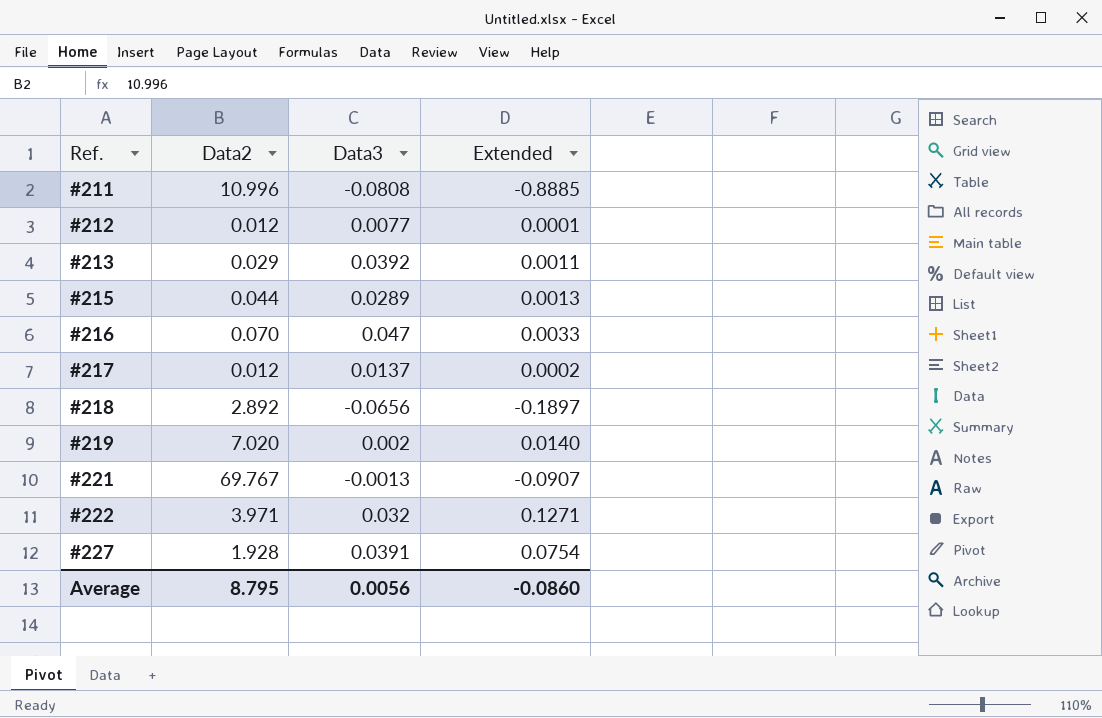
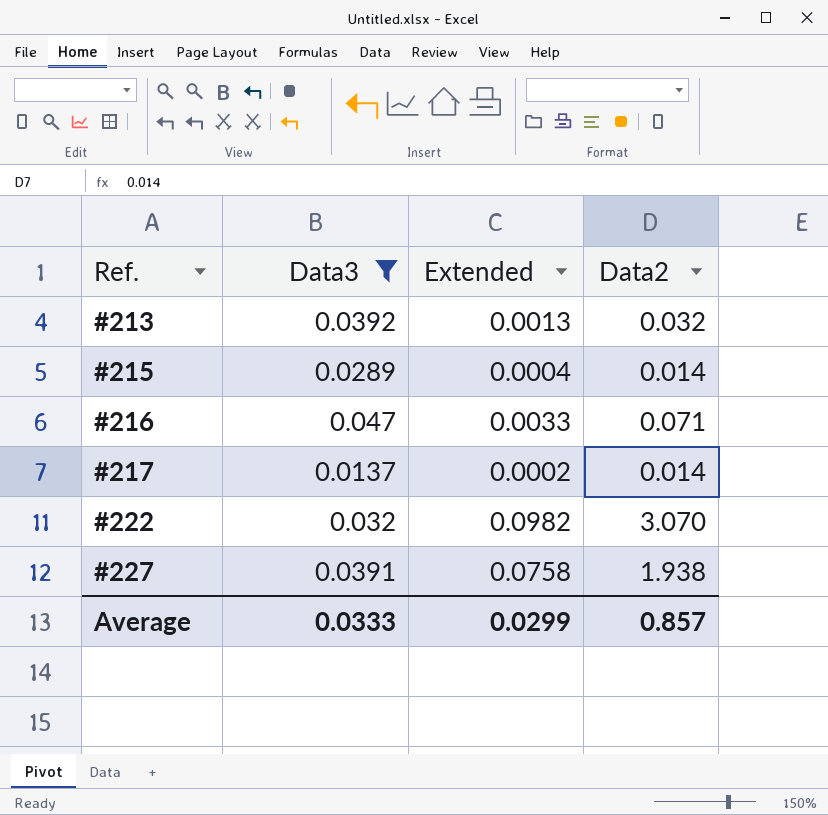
filter: none -> Data3 >= 0.0137
column Data2 | position: 2 -> 4
#213 | Extended: 0.0011 -> 0.0013
#213 | Data2: 0.029 -> 0.032
#215 | Extended: 0.0013 -> 0.0004
#215 | Data2: 0.044 -> 0.014
#216 | Data2: 0.070 -> 0.071
#217 | Data2: 0.012 -> 0.014
#222 | Extended: 0.1271 -> 0.0982
#222 | Data2: 3.971 -> 3.070
#227 | Extended: 0.0754 -> 0.0758
#227 | Data2: 1.928 -> 1.938
Average | Data3: 0.0056 -> 0.0333
Average | Extended: -0.0860 -> 0.0299
Average | Data2: 8.795 -> 0.857

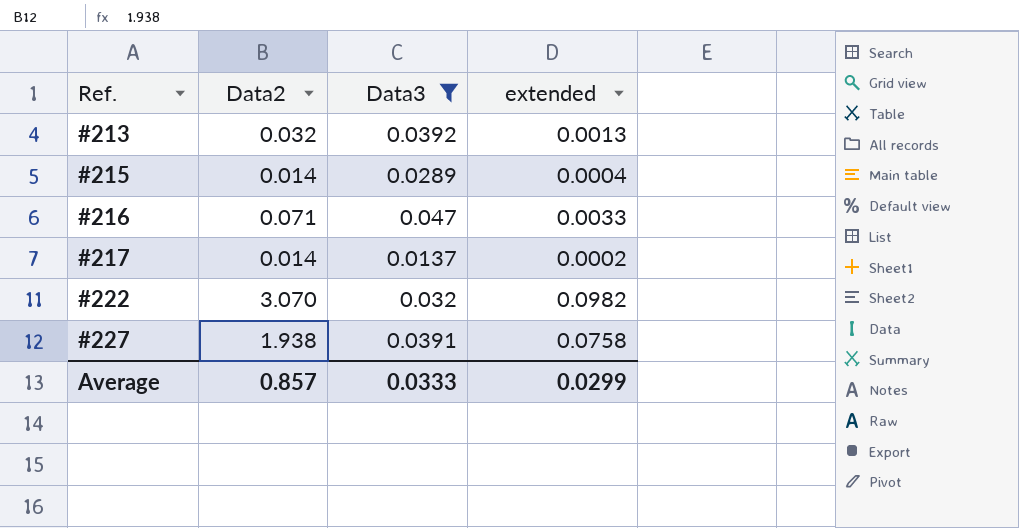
column Data2 | position: 4 -> 2
column name: Extended -> extended

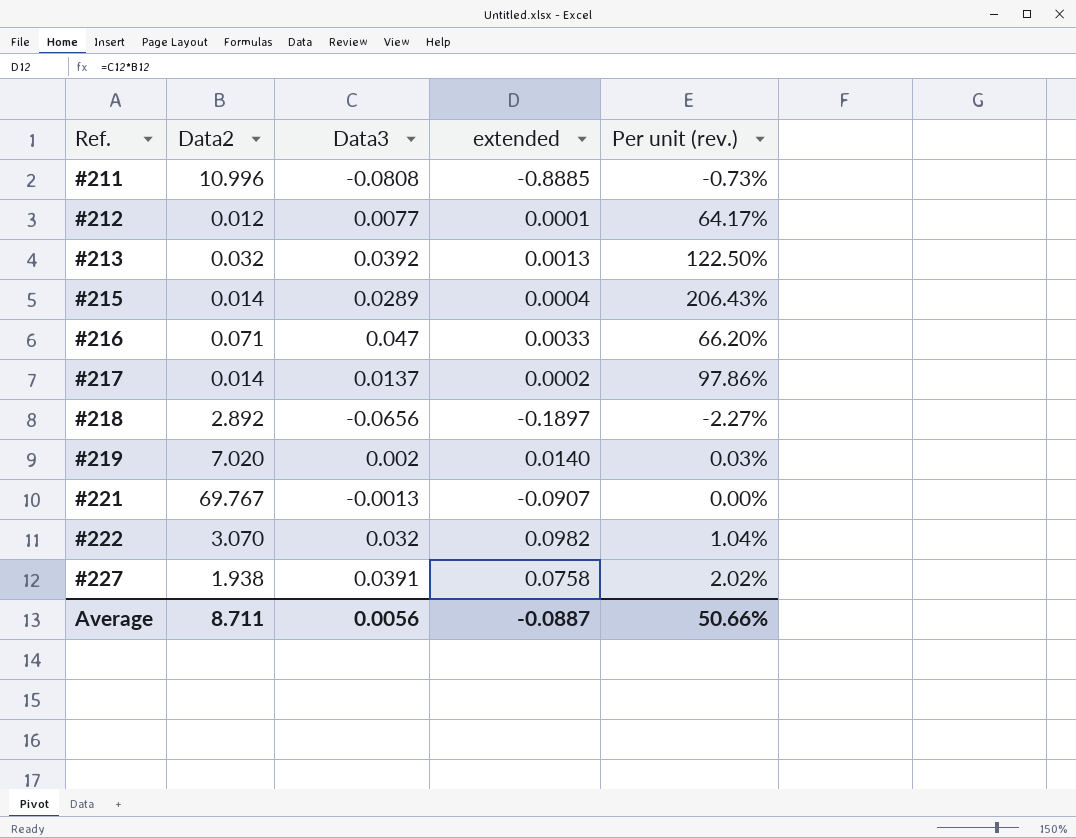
filter: Data3 >= 0.0137 -> none
column Per unit (rev.) | formula: none -> [Data3] / [Data2]
Average | Data2: 0.857 -> 8.711
Average | Data3: 0.0333 -> 0.0056
Average | extended: 0.0299 -> -0.0887

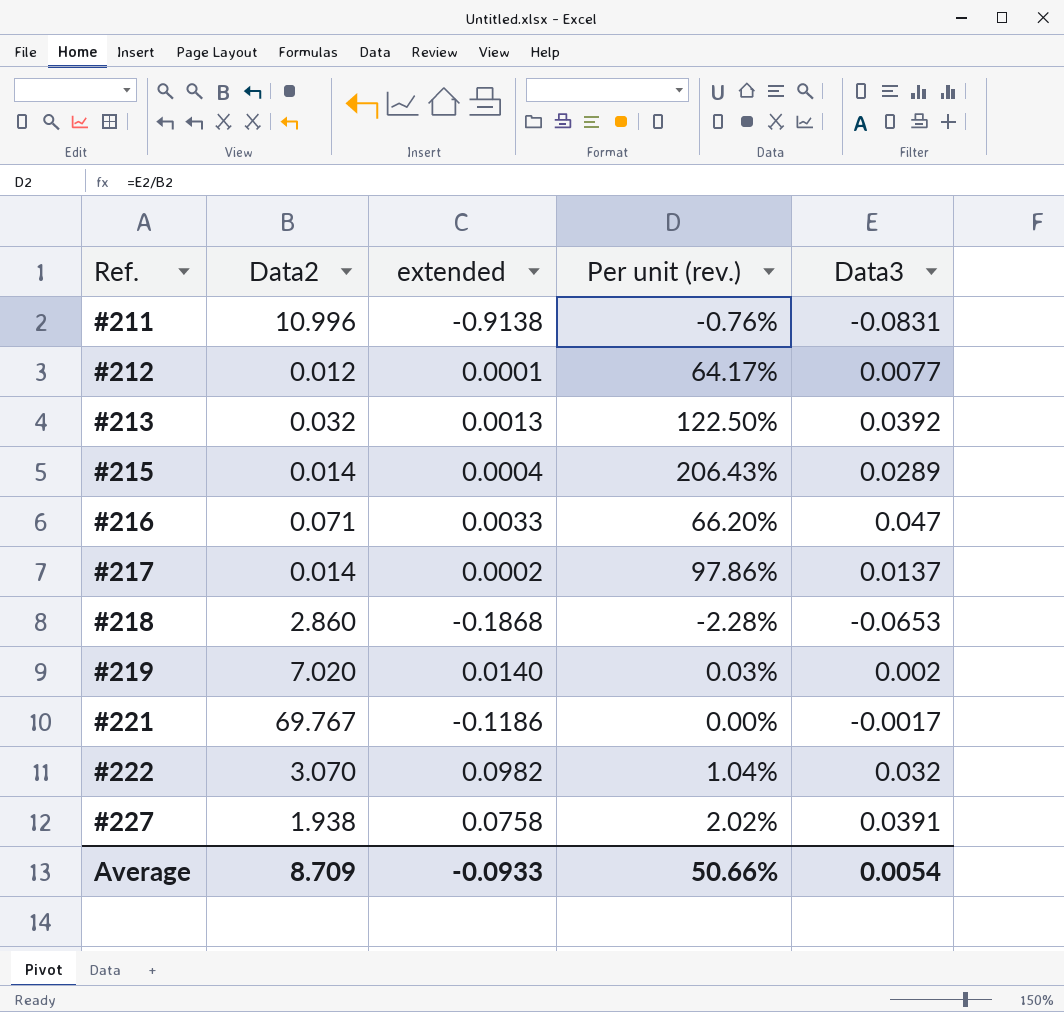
column Data3 | position: 3 -> 5
#211 | extended: -0.8885 -> -0.9138
#211 | Per unit (rev.): -0.73% -> -0.76%
#211 | Data3: -0.0808 -> -0.0831
#218 | Data2: 2.892 -> 2.860
#218 | extended: -0.1897 -> -0.1868
#218 | Per unit (rev.): -2.27% -> -2.28%
#218 | Data3: -0.0656 -> -0.0653
#221 | extended: -0.0907 -> -0.1186
#221 | Data3: -0.0013 -> -0.0017
Average | Data2: 8.711 -> 8.709
Average | extended: -0.0887 -> -0.0933
Average | Data3: 0.0056 -> 0.0054

